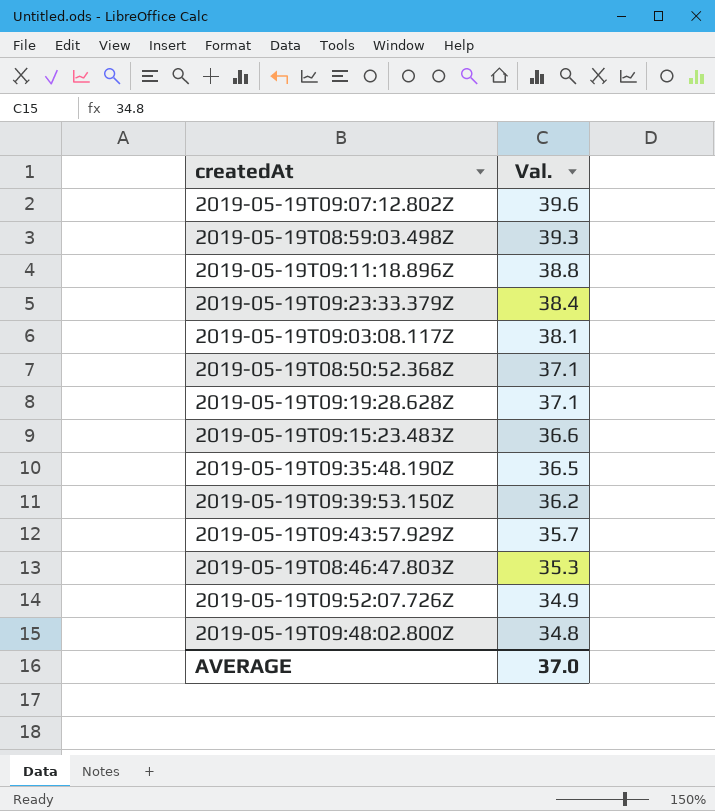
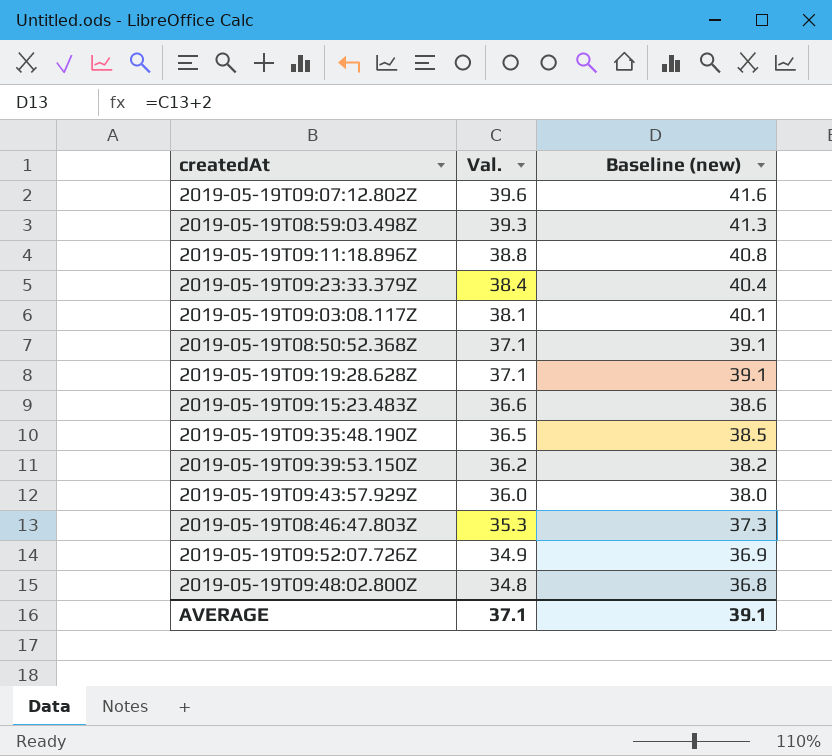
column Baseline (new) | formula: none -> [Val.] + 2
2019-05-19T09:43:57.929Z | Val.: 35.7 -> 36.0
AVERAGE | Val.: 37.0 -> 37.1

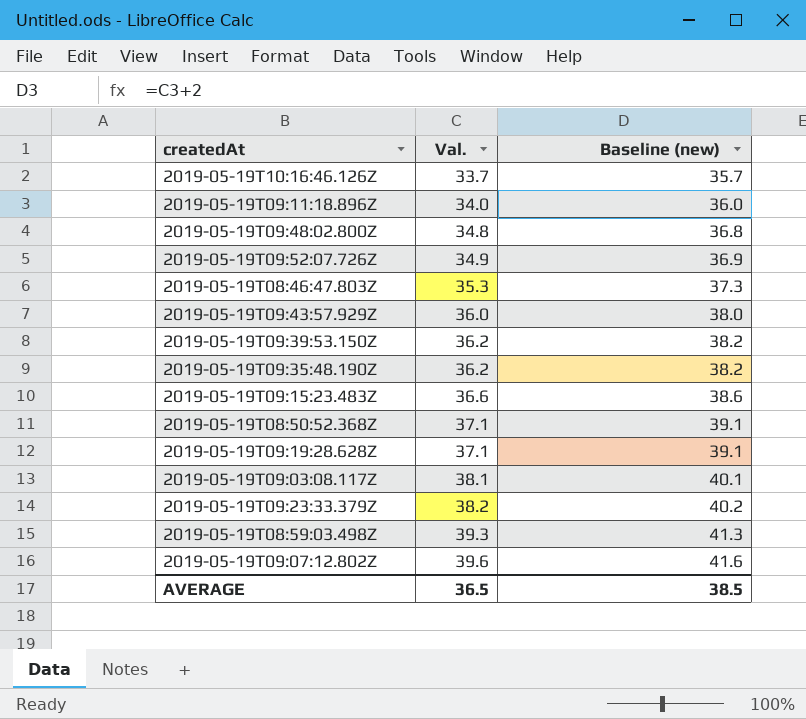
row order: Val. descending -> Val. ascending
row 2019-05-19T10:16:46.126Z: none -> 33.7 | 35.7
2019-05-19T09:11:18.896Z | Val.: 38.8 -> 34.0
2019-05-19T09:11:18.896Z | Baseline (new): 40.8 -> 36.0
2019-05-19T09:35:48.190Z | Val.: 36.5 -> 36.2
2019-05-19T09:35:48.190Z | Baseline (new): 38.5 -> 38.2
2019-05-19T09:23:33.379Z | Val.: 38.4 -> 38.2
2019-05-19T09:23:33.379Z | Baseline (new): 40.4 -> 40.2
AVERAGE | Val.: 37.1 -> 36.5
AVERAGE | Baseline (new): 39.1 -> 38.5

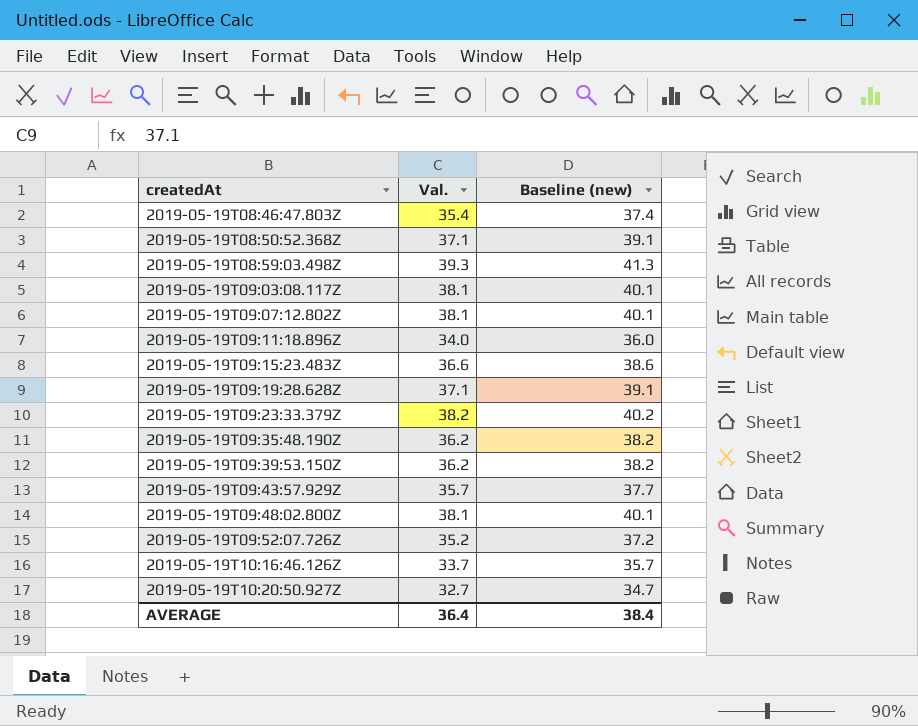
row order: Val. ascending -> createdAt ascending
2019-05-19T08:46:47.803Z | Val.: 35.3 -> 35.4
2019-05-19T08:46:47.803Z | Baseline (new): 37.3 -> 37.4
2019-05-19T09:07:12.802Z | Val.: 39.6 -> 38.1
2019-05-19T09:07:12.802Z | Baseline (new): 41.6 -> 40.1
2019-05-19T09:43:57.929Z | Val.: 36.0 -> 35.7
2019-05-19T09:43:57.929Z | Baseline (new): 38.0 -> 37.7
2019-05-19T09:48:02.800Z | Val.: 34.8 -> 38.1
2019-05-19T09:48:02.800Z | Baseline (new): 36.8 -> 40.1
2019-05-19T09:52:07.726Z | Val.: 34.9 -> 35.2
2019-05-19T09:52:07.726Z | Baseline (new): 36.9 -> 37.2
row 2019-05-19T10:20:50.927Z: none -> 32.7 | 34.7
AVERAGE | Val.: 36.5 -> 36.4
AVERAGE | Baseline (new): 38.5 -> 38.4

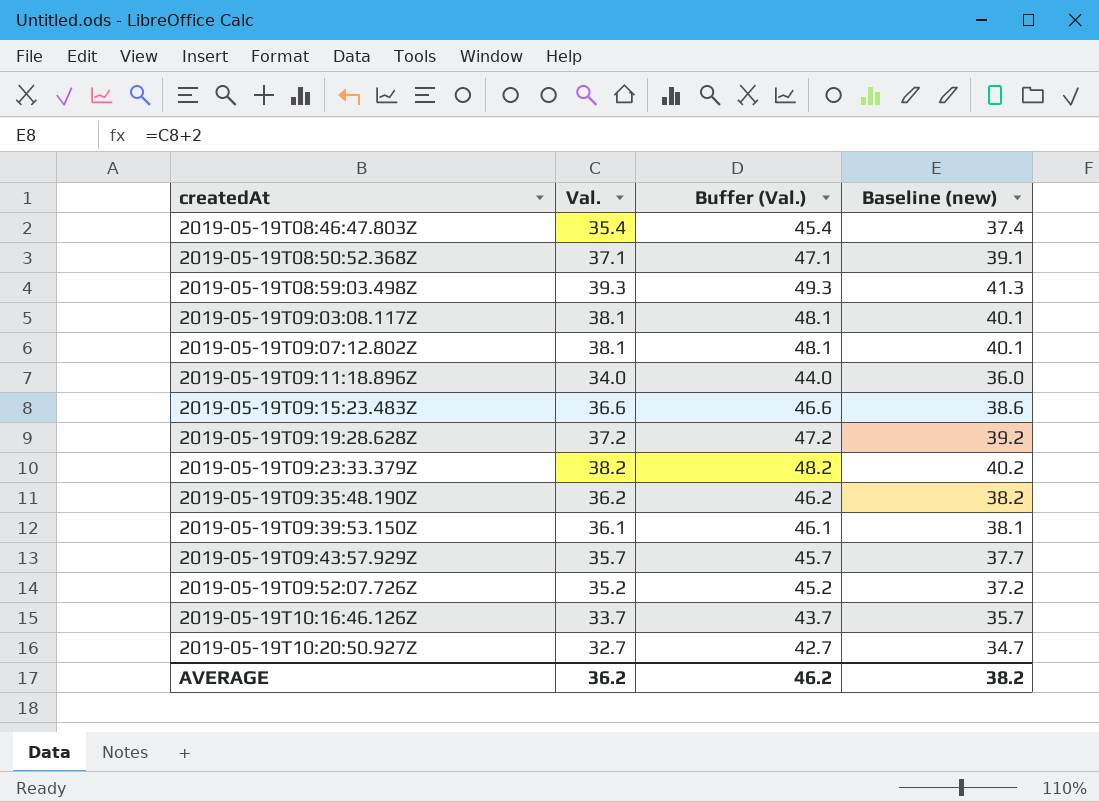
column Buffer (Val.) | formula: none -> [Val.] + 10
row 2019-05-19T09:48:02.800Z: 38.1 | 40.1 -> none
2019-05-19T09:19:28.628Z | Val.: 37.1 -> 37.2
2019-05-19T09:19:28.628Z | Baseline (new): 39.1 -> 39.2
2019-05-19T09:39:53.150Z | Val.: 36.2 -> 36.1
2019-05-19T09:39:53.150Z | Baseline (new): 38.2 -> 38.1
AVERAGE | Val.: 36.4 -> 36.2
AVERAGE | Baseline (new): 38.4 -> 38.2

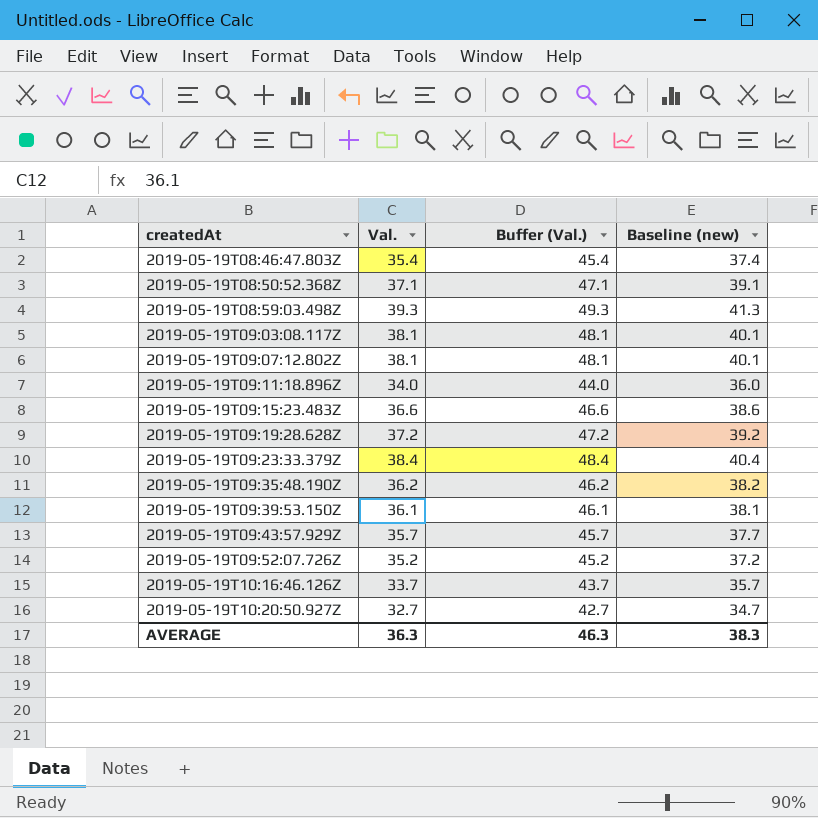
2019-05-19T09:23:33.379Z | Val.: 38.2 -> 38.4
2019-05-19T09:23:33.379Z | Buffer (Val.): 48.2 -> 48.4
2019-05-19T09:23:33.379Z | Baseline (new): 40.2 -> 40.4
AVERAGE | Val.: 36.2 -> 36.3
AVERAGE | Buffer (Val.): 46.2 -> 46.3
AVERAGE | Baseline (new): 38.2 -> 38.3

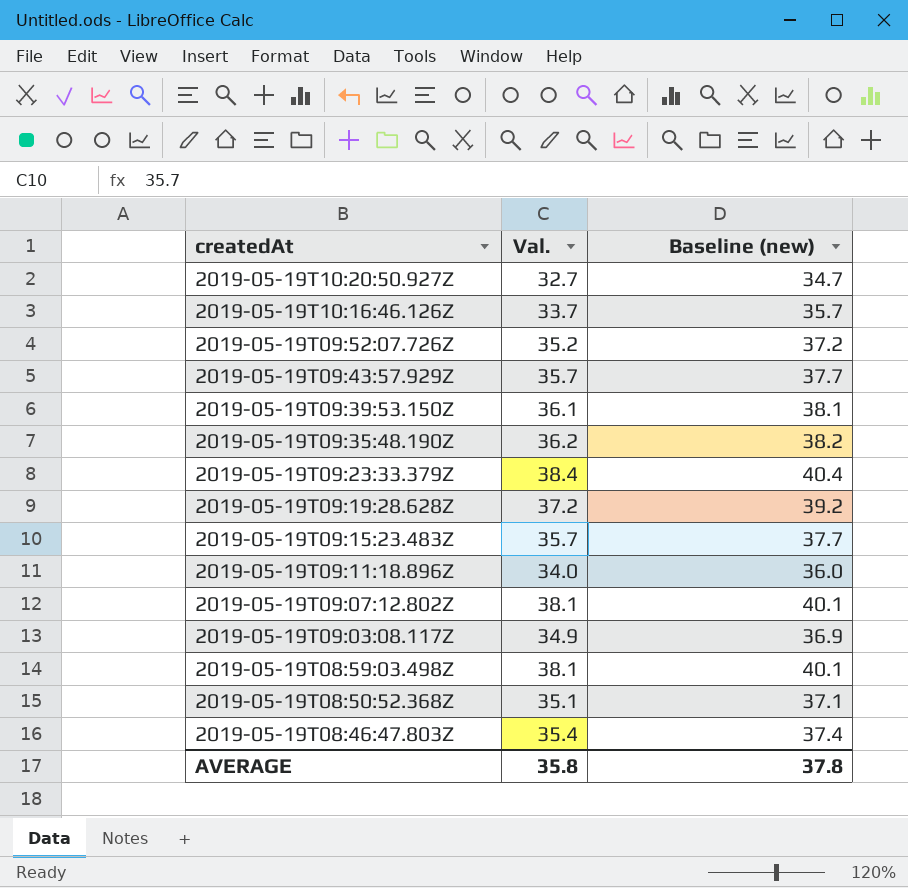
row order: createdAt ascending -> createdAt descending
column Buffer (Val.) | formula: [Val.] + 10 -> none
2019-05-19T09:15:23.483Z | Val.: 36.6 -> 35.7
2019-05-19T09:15:23.483Z | Baseline (new): 38.6 -> 37.7
2019-05-19T09:03:08.117Z | Val.: 38.1 -> 34.9
2019-05-19T09:03:08.117Z | Baseline (new): 40.1 -> 36.9
2019-05-19T08:59:03.498Z | Val.: 39.3 -> 38.1
2019-05-19T08:59:03.498Z | Baseline (new): 41.3 -> 40.1
2019-05-19T08:50:52.368Z | Val.: 37.1 -> 35.1
2019-05-19T08:50:52.368Z | Baseline (new): 39.1 -> 37.1
AVERAGE | Val.: 36.3 -> 35.8
AVERAGE | Baseline (new): 38.3 -> 37.8

